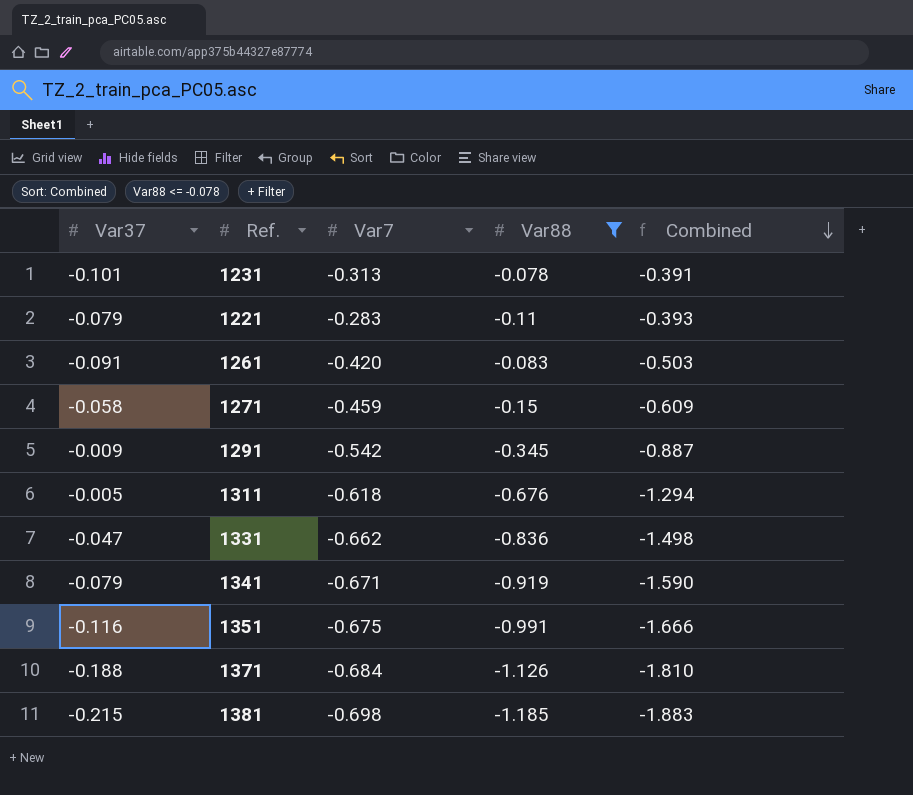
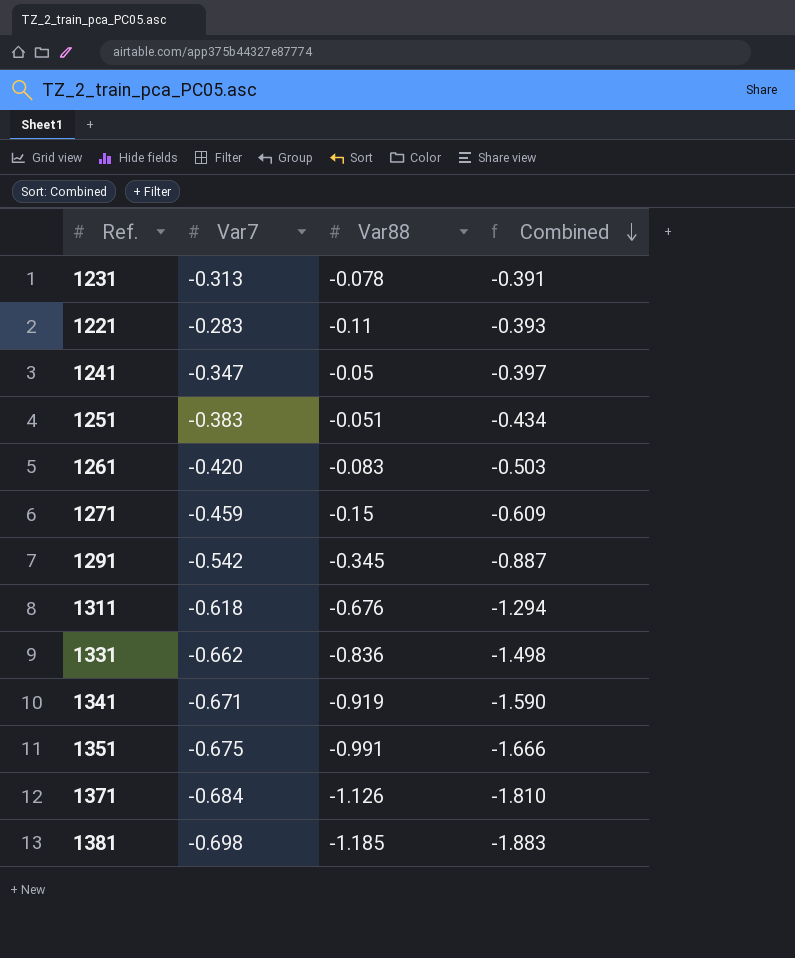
filter: Var88 <= -0.078 -> none
column Var37 | position: 1 -> none

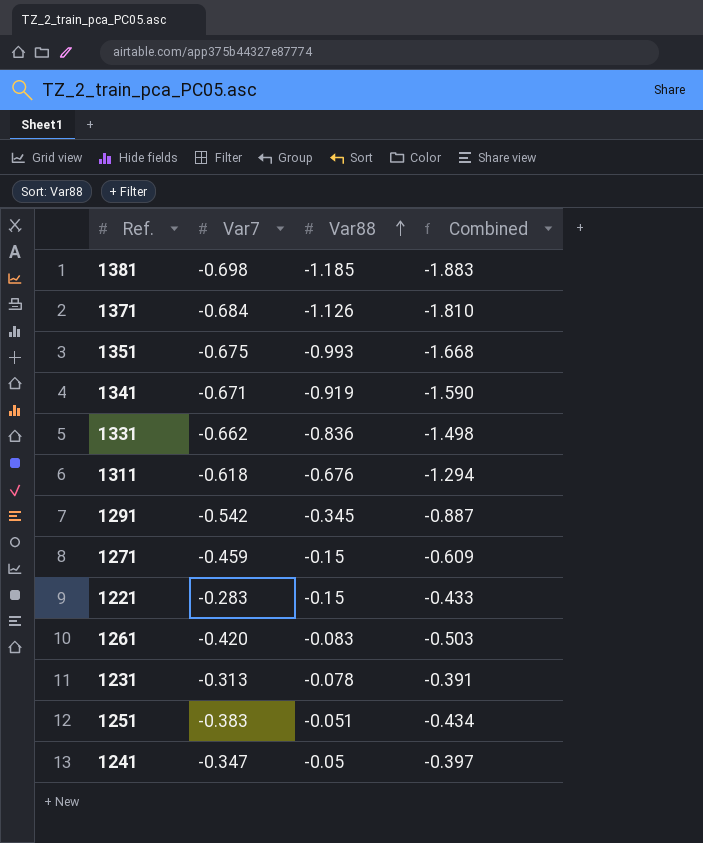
row order: Combined descending -> Var88 ascending
1351 | Var88: -0.991 -> -0.993
1351 | Combined: -1.666 -> -1.668
1221 | Var88: -0.11 -> -0.15
1221 | Combined: -0.393 -> -0.433

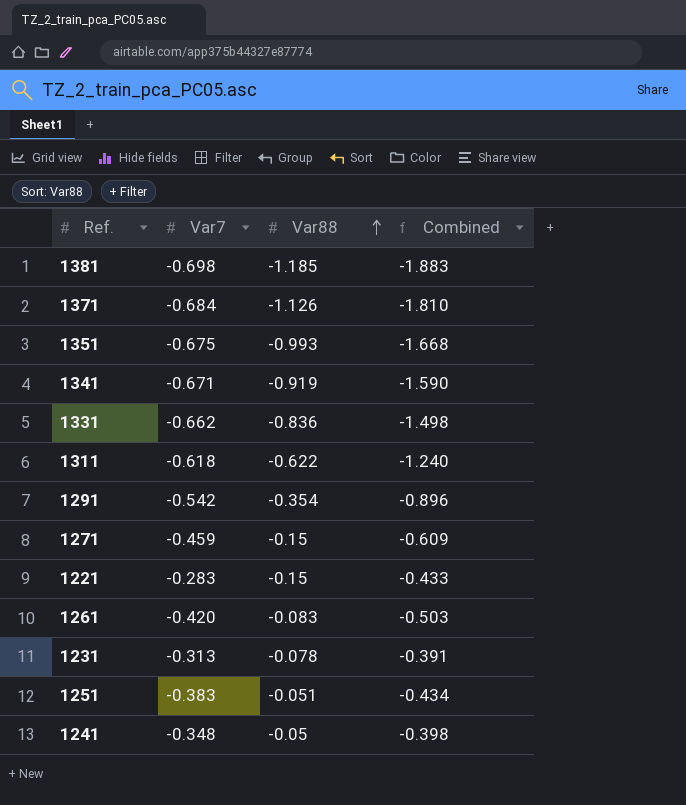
1311 | Var88: -0.676 -> -0.622
1311 | Combined: -1.294 -> -1.240
1291 | Var88: -0.345 -> -0.354
1291 | Combined: -0.887 -> -0.896
1241 | Var7: -0.347 -> -0.348
1241 | Combined: -0.397 -> -0.398

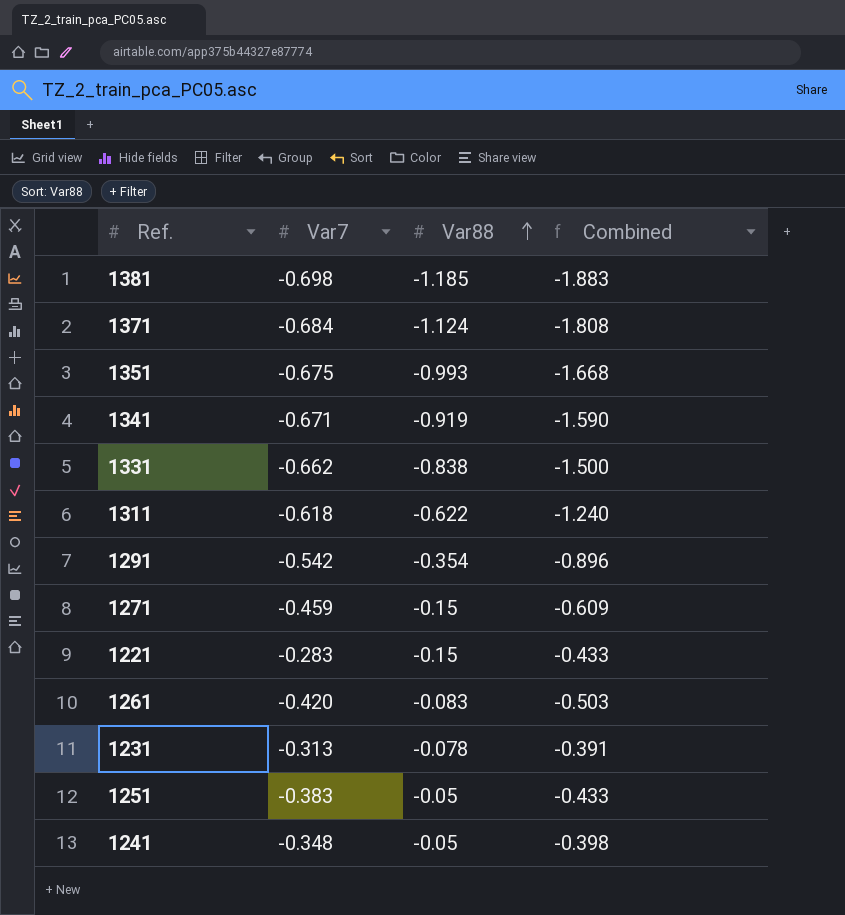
1371 | Var88: -1.126 -> -1.124
1371 | Combined: -1.810 -> -1.808
1331 | Var88: -0.836 -> -0.838
1331 | Combined: -1.498 -> -1.500
1251 | Var88: -0.051 -> -0.05
1251 | Combined: -0.434 -> -0.433

